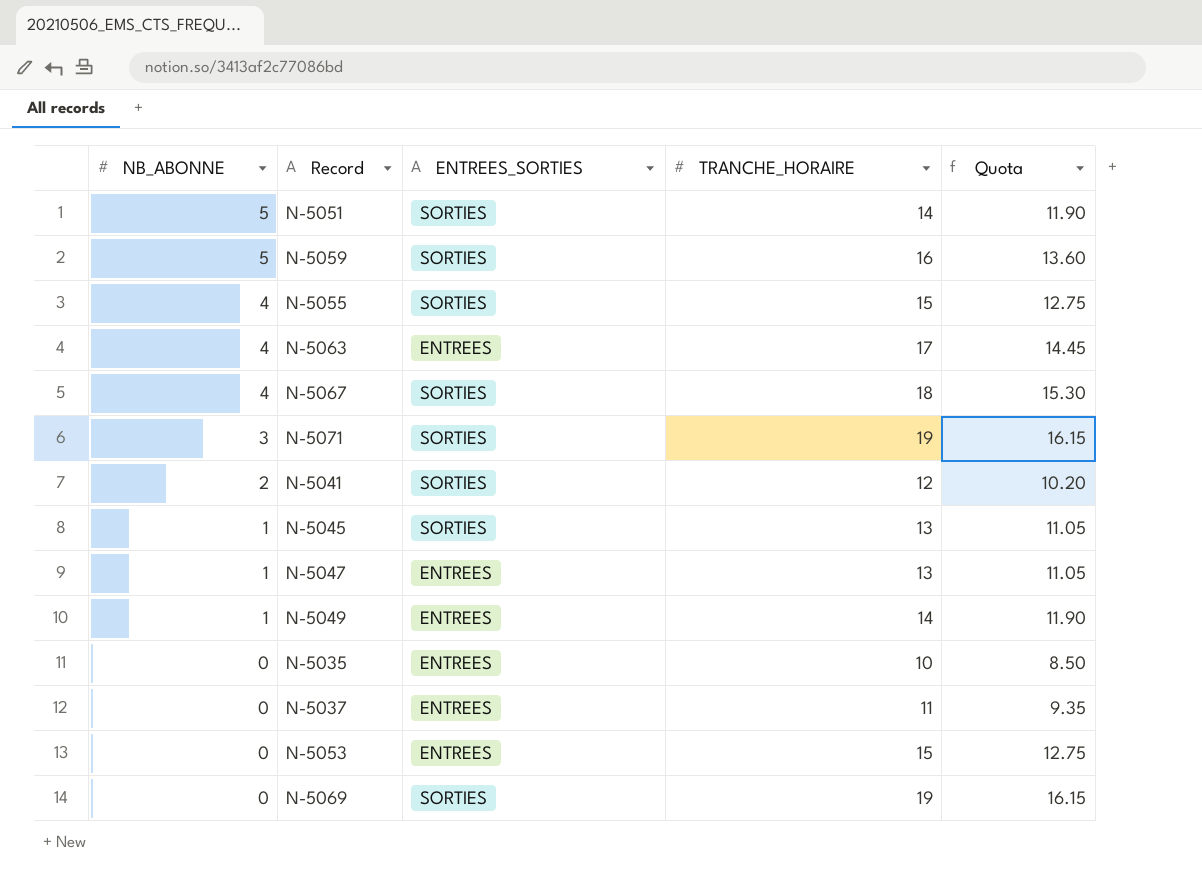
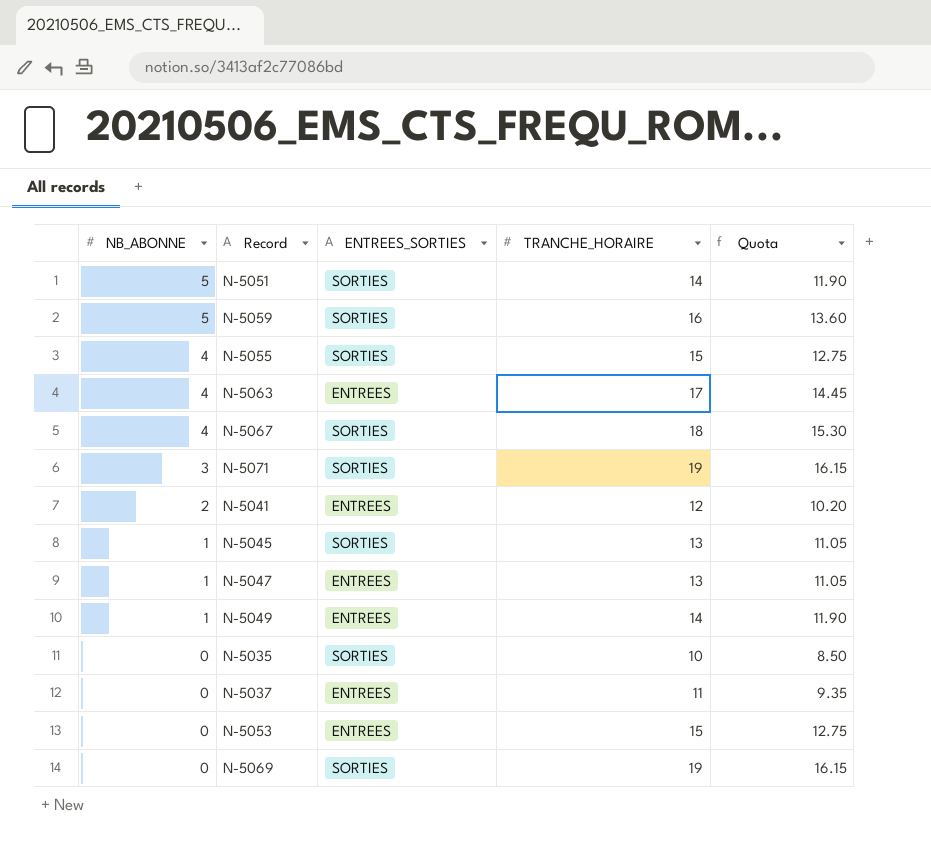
N-5041 | ENTREES_SORTIES: SORTIES -> ENTREES
N-5035 | ENTREES_SORTIES: ENTREES -> SORTIES

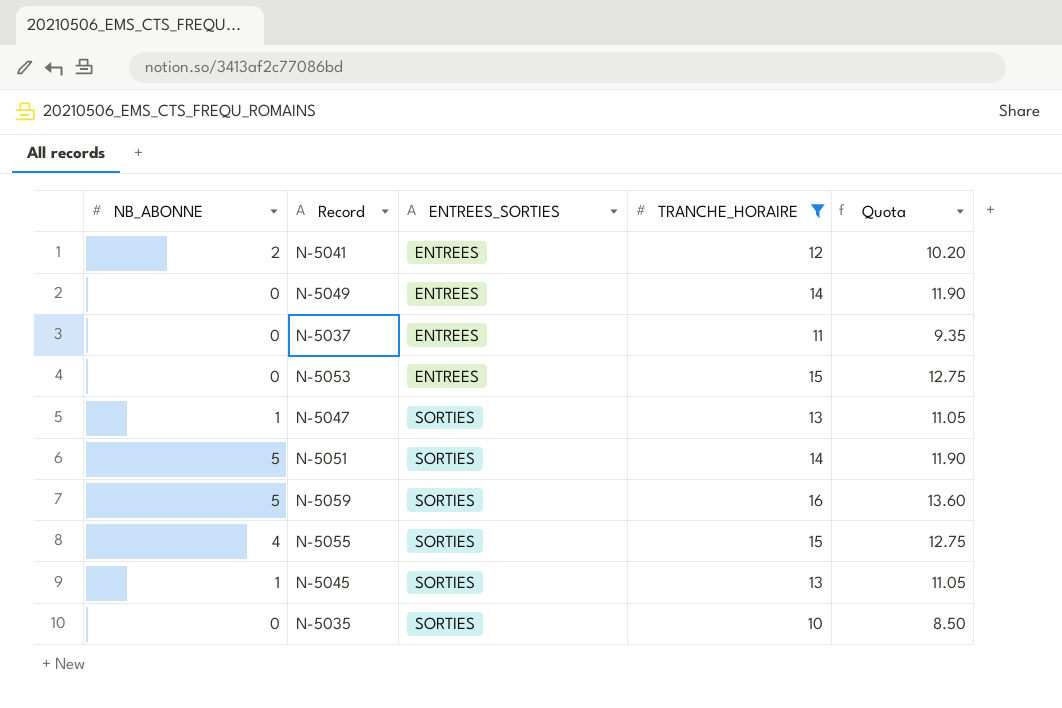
filter: none -> TRANCHE_HORAIRE <= 16
row order: NB_ABONNE descending -> ENTREES_SORTIES ascending
N-5049 | NB_ABONNE: 1 -> 0
N-5047 | ENTREES_SORTIES: ENTREES -> SORTIES

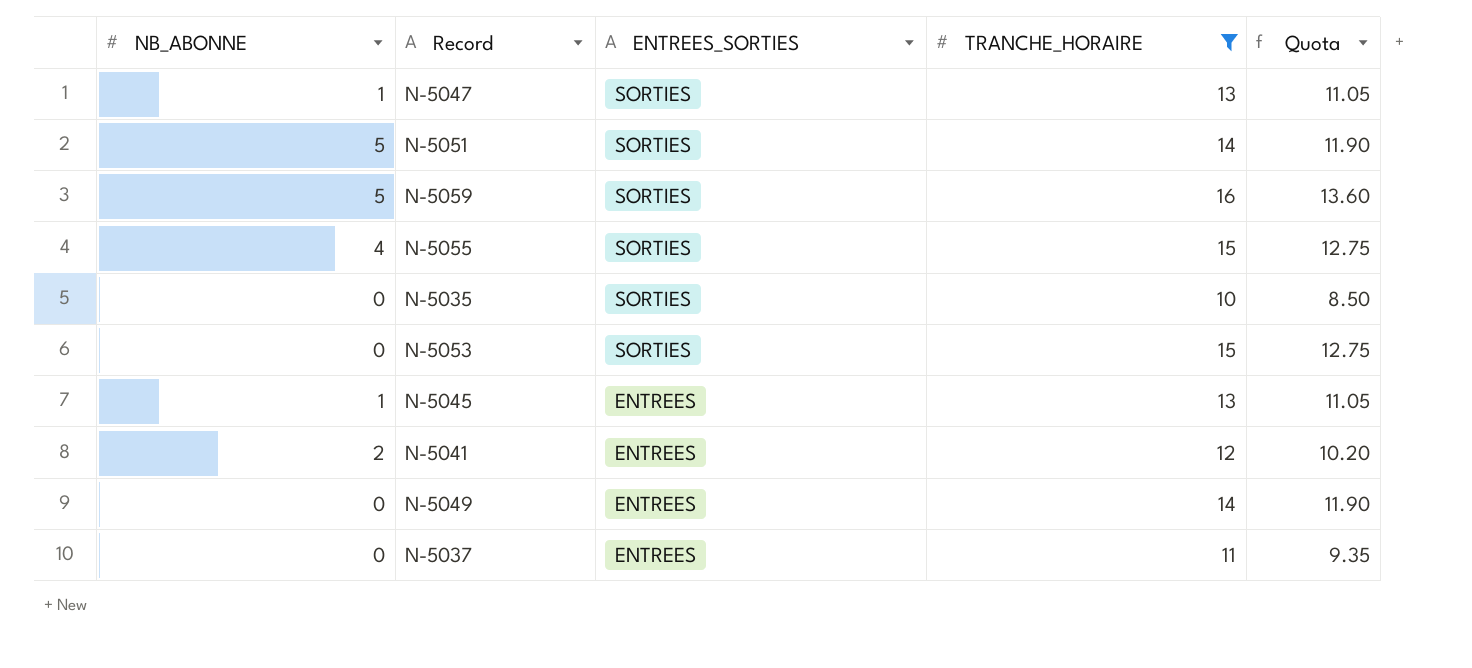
row order: ENTREES_SORTIES ascending -> ENTREES_SORTIES descending
N-5053 | ENTREES_SORTIES: ENTREES -> SORTIES
N-5045 | ENTREES_SORTIES: SORTIES -> ENTREES

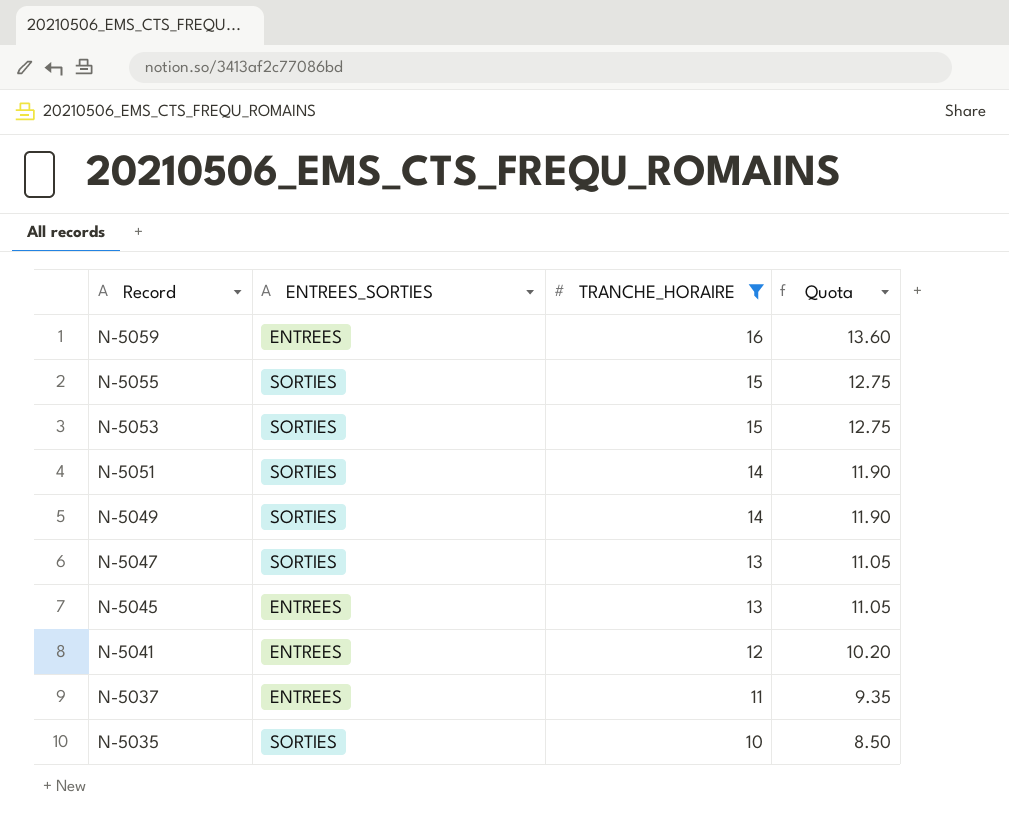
row order: ENTREES_SORTIES descending -> Record descending
column NB_ABONNE | position: 1 -> none
N-5059 | ENTREES_SORTIES: SORTIES -> ENTREES
N-5049 | ENTREES_SORTIES: ENTREES -> SORTIES

